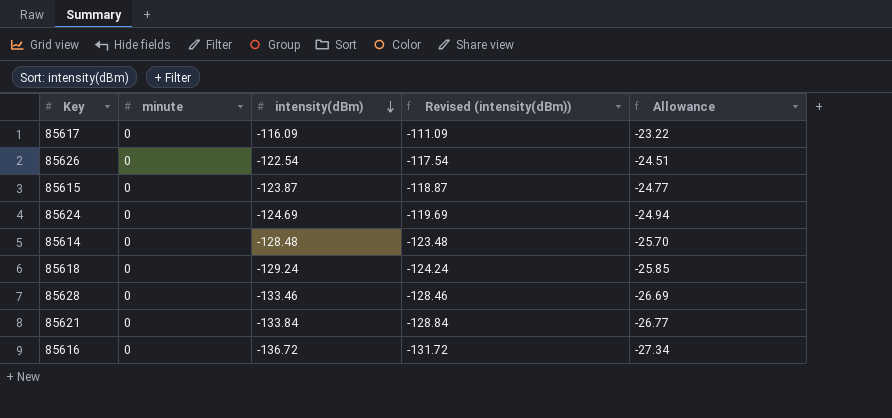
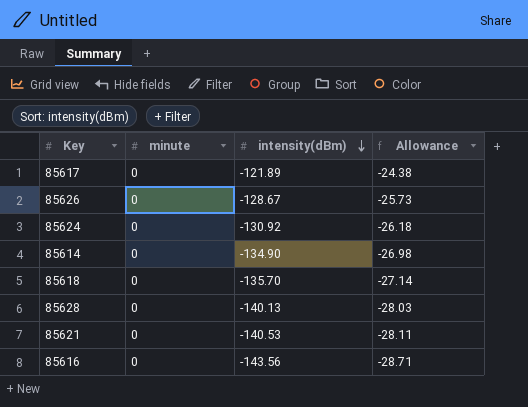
column Revised (intensity(dBm)) | formula: [intensity(dBm)] + 5 -> none
row 85615: 0 | -123.87 | -118.87 | -24.77 -> none
85617 | intensity(dBm): -116.09 -> -121.89
85617 | Allowance: -23.22 -> -24.38
85626 | intensity(dBm): -122.54 -> -128.67
85626 | Allowance: -24.51 -> -25.73
85624 | intensity(dBm): -124.69 -> -130.92
85624 | Allowance: -24.94 -> -26.18
85614 | intensity(dBm): -128.48 -> -134.90
85614 | Allowance: -25.70 -> -26.98
85618 | intensity(dBm): -129.24 -> -135.70
85618 | Allowance: -25.85 -> -27.14
85628 | intensity(dBm): -133.46 -> -140.13
85628 | Allowance: -26.69 -> -28.03
85621 | intensity(dBm): -133.84 -> -140.53
85621 | Allowance: -26.77 -> -28.11
85616 | intensity(dBm): -136.72 -> -143.56
85616 | Allowance: -27.34 -> -28.71

